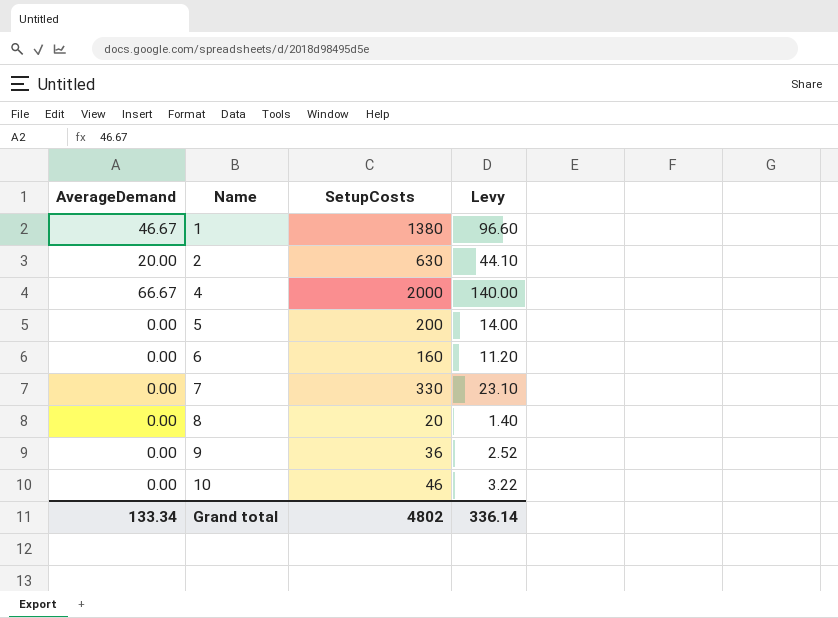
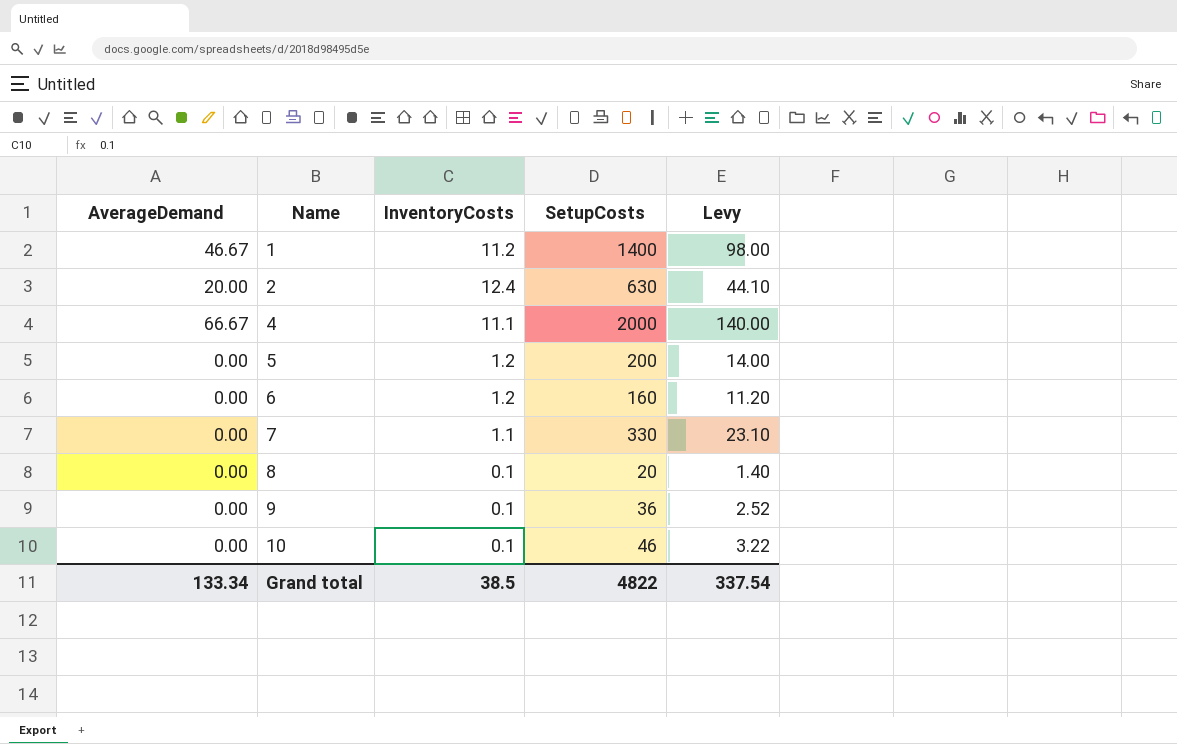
column InventoryCosts | position: none -> 3
1 | SetupCosts: 1380 -> 1400
1 | Levy: 96.60 -> 98.00
Grand total | SetupCosts: 4802 -> 4822
Grand total | Levy: 336.14 -> 337.54

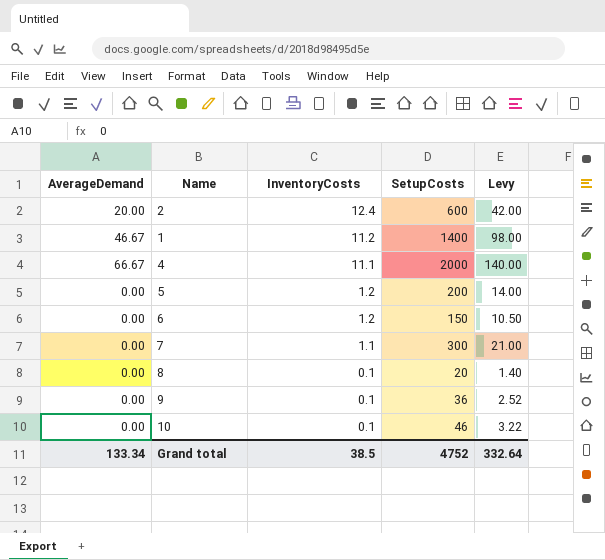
row order: Name ascending -> InventoryCosts descending
2 | SetupCosts: 630 -> 600
2 | Levy: 44.10 -> 42.00
6 | SetupCosts: 160 -> 150
6 | Levy: 11.20 -> 10.50
7 | SetupCosts: 330 -> 300
7 | Levy: 23.10 -> 21.00
Grand total | SetupCosts: 4822 -> 4752
Grand total | Levy: 337.54 -> 332.64

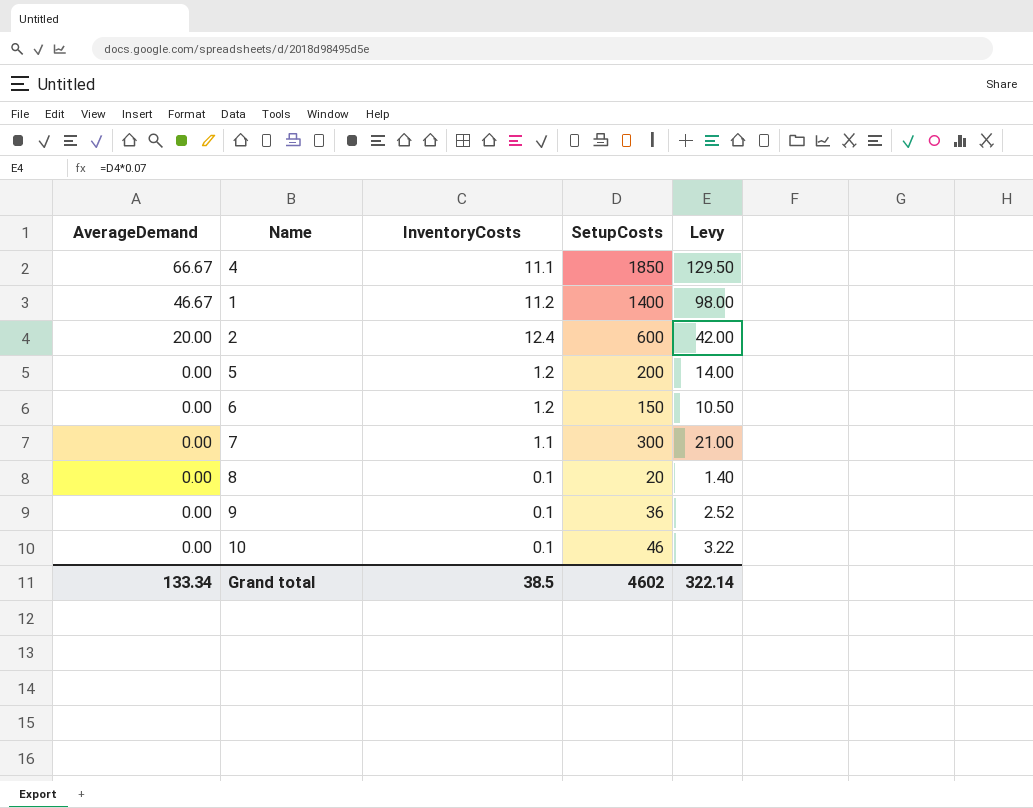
row order: InventoryCosts descending -> AverageDemand descending
4 | SetupCosts: 2000 -> 1850
4 | Levy: 140.00 -> 129.50
Grand total | SetupCosts: 4752 -> 4602
Grand total | Levy: 332.64 -> 322.14

